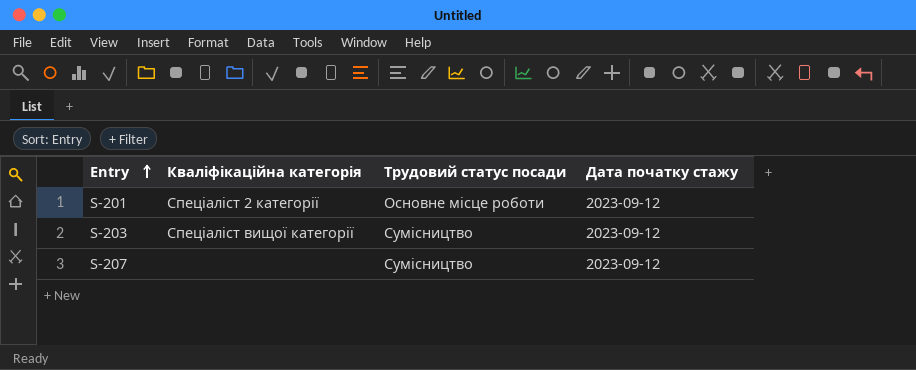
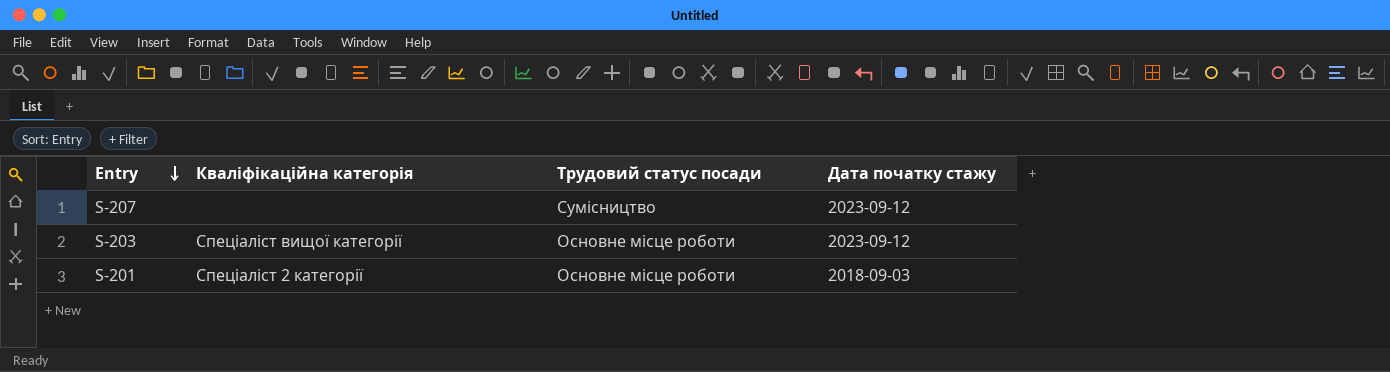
row order: Entry ascending -> Entry descending
S-203 | Трудовий статус посади: Сумісництво -> Основне місце роботи
S-201 | Дата початку стажу: 2023-09-12 -> 2018-09-03

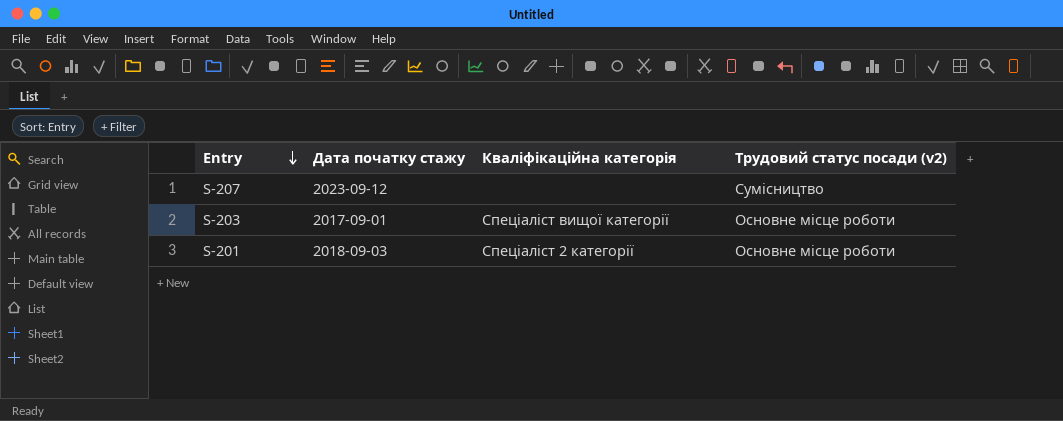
column Дата початку стажу | position: 4 -> 2
column name: Трудовий статус посади -> Трудовий статус посади (v2)
S-203 | Дата початку стажу: 2023-09-12 -> 2017-09-01

